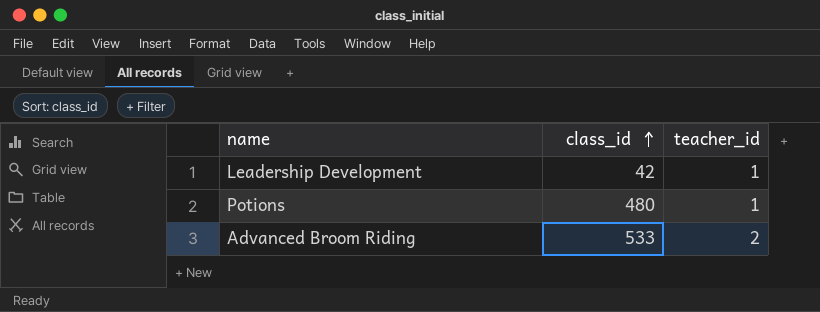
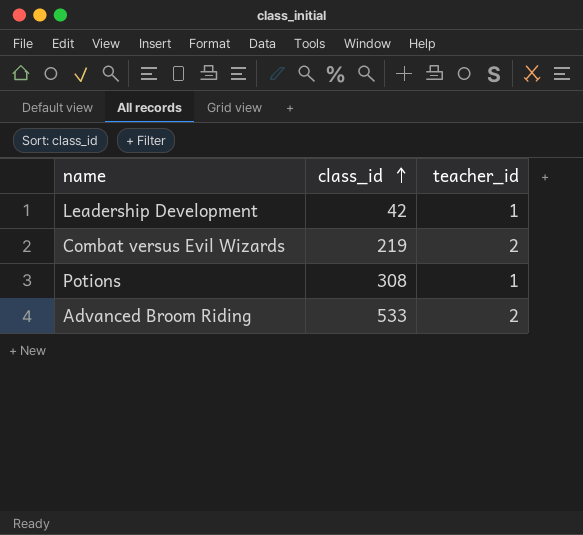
row Combat versus Evil Wizards: none -> 219 | 2
Potions | class_id: 480 -> 308

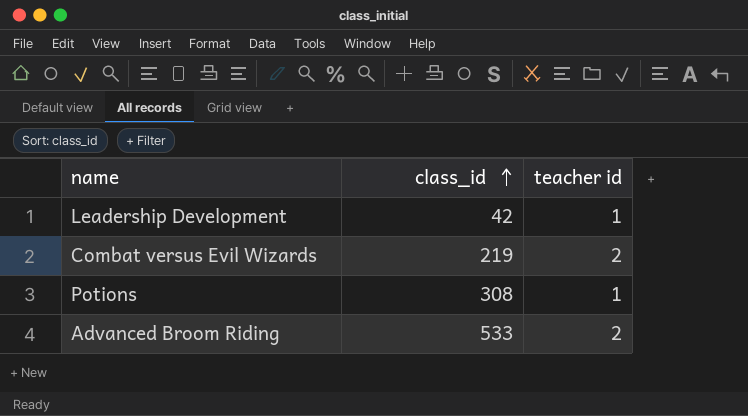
column name: teacher_id -> teacher id

